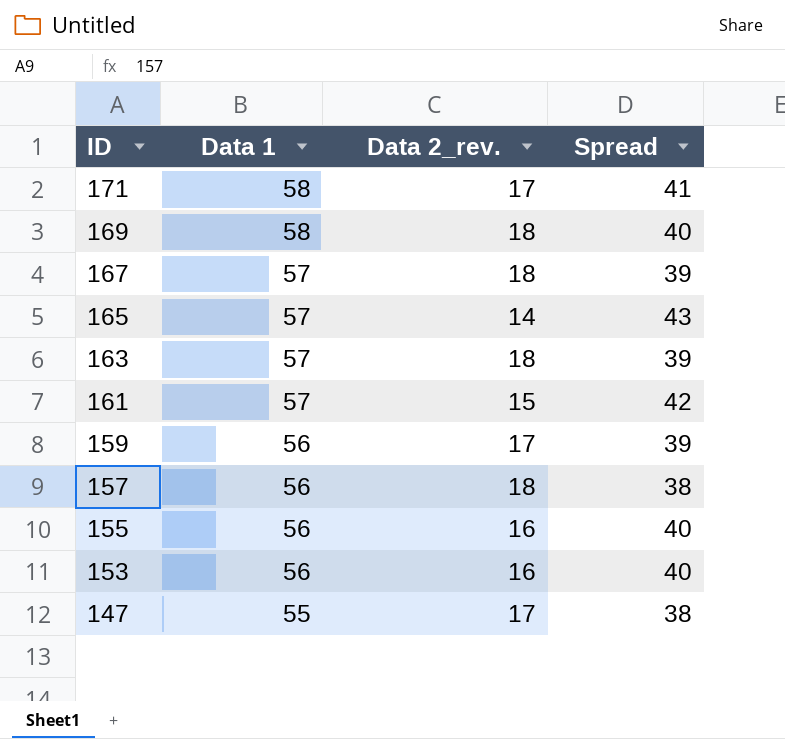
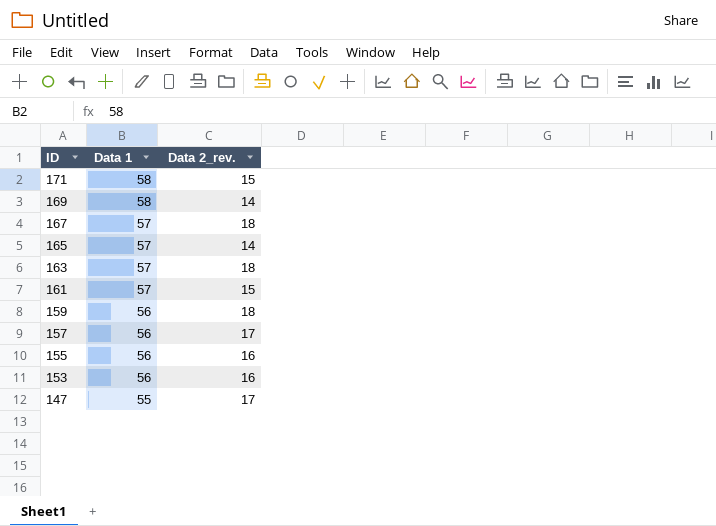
column Spread | formula: [Data 1] - [Data 2_rev.] -> none
171 | Data 2_rev.: 17 -> 15
169 | Data 2_rev.: 18 -> 14
159 | Data 2_rev.: 17 -> 18
157 | Data 2_rev.: 18 -> 17

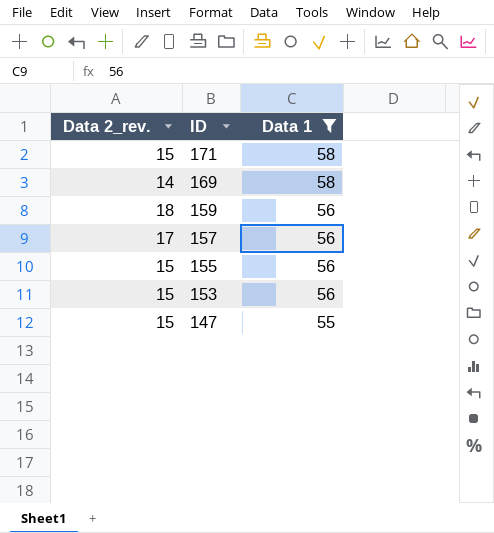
filter: none -> Data 1 != 57
column Data 2_rev. | position: 3 -> 1
155 | Data 2_rev.: 16 -> 15
153 | Data 2_rev.: 16 -> 15
147 | Data 2_rev.: 17 -> 15

